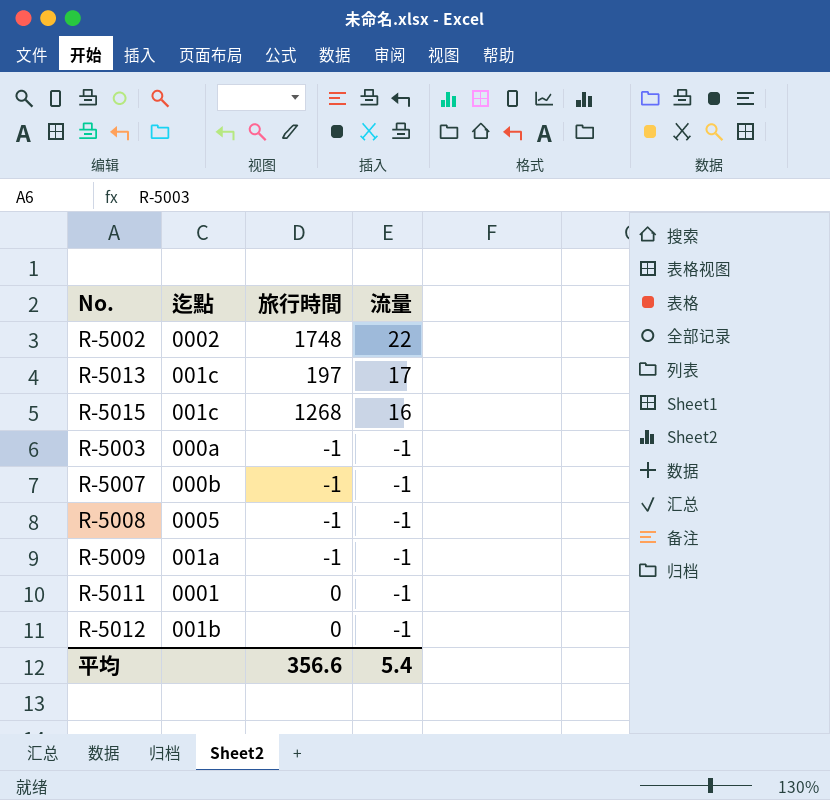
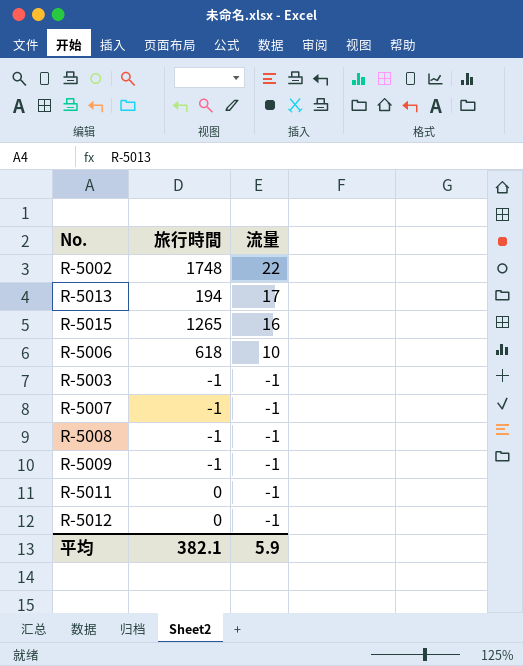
column 迄點 | position: 2 -> none
R-5013 | 旅行時間: 197 -> 194
R-5015 | 旅行時間: 1268 -> 1265
row R-5006: none -> 618 | 10
平均 | 旅行時間: 356.6 -> 382.1
平均 | 流量: 5.4 -> 5.9

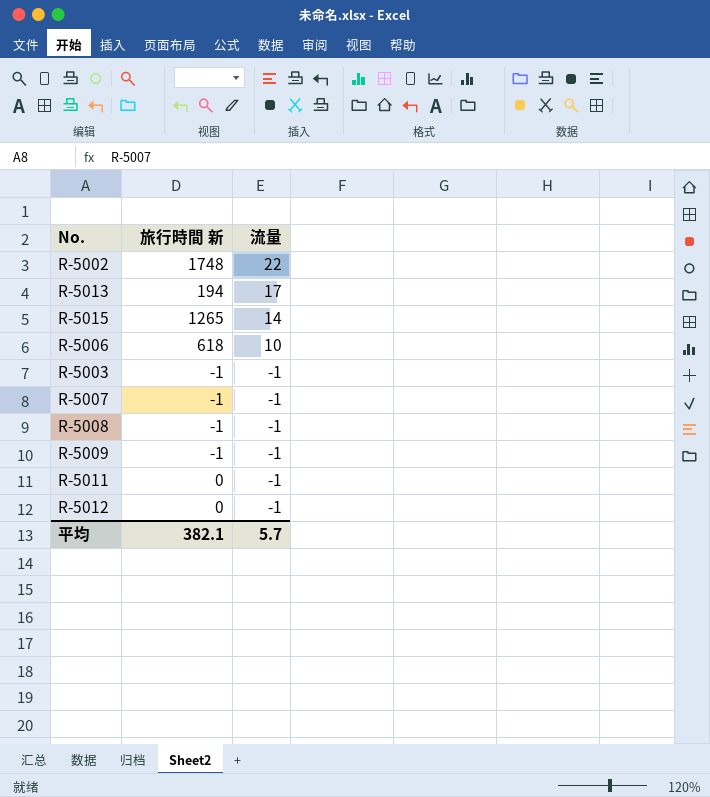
column name: 旅行時間 -> 旅行時間 新
R-5015 | 流量: 16 -> 14
平均 | 流量: 5.9 -> 5.7

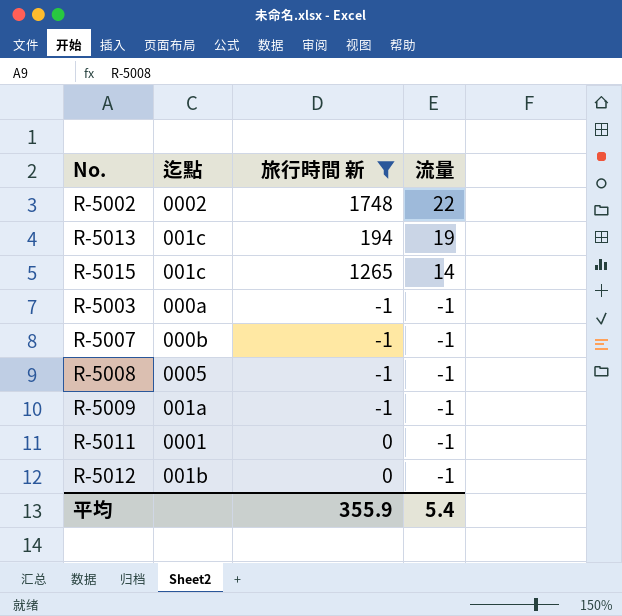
filter: none -> 旅行時間 新 != 618
column 迄點 | position: none -> 2
R-5013 | 流量: 17 -> 19
平均 | 旅行時間 新: 382.1 -> 355.9
平均 | 流量: 5.7 -> 5.4

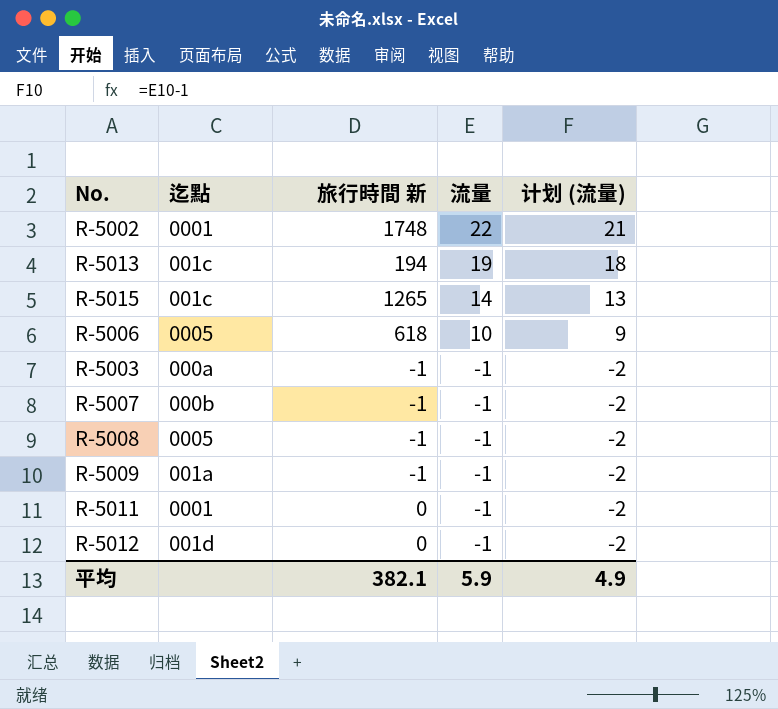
filter: 旅行時間 新 != 618 -> none
column 计划 (流量) | formula: none -> [流量] - 1
R-5002 | 迄點: 0002 -> 0001
R-5012 | 迄點: 001b -> 001d
平均 | 旅行時間 新: 355.9 -> 382.1
平均 | 流量: 5.4 -> 5.9

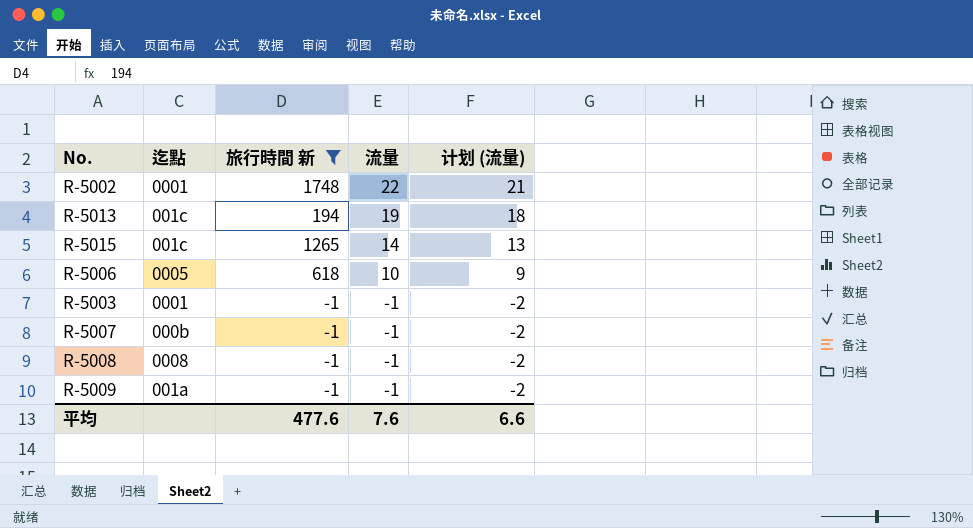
filter: none -> 旅行時間 新 != 0
R-5003 | 迄點: 000a -> 0001
R-5008 | 迄點: 0005 -> 0008
平均 | 旅行時間 新: 382.1 -> 477.6
平均 | 流量: 5.9 -> 7.6
平均 | 计划 (流量): 4.9 -> 6.6

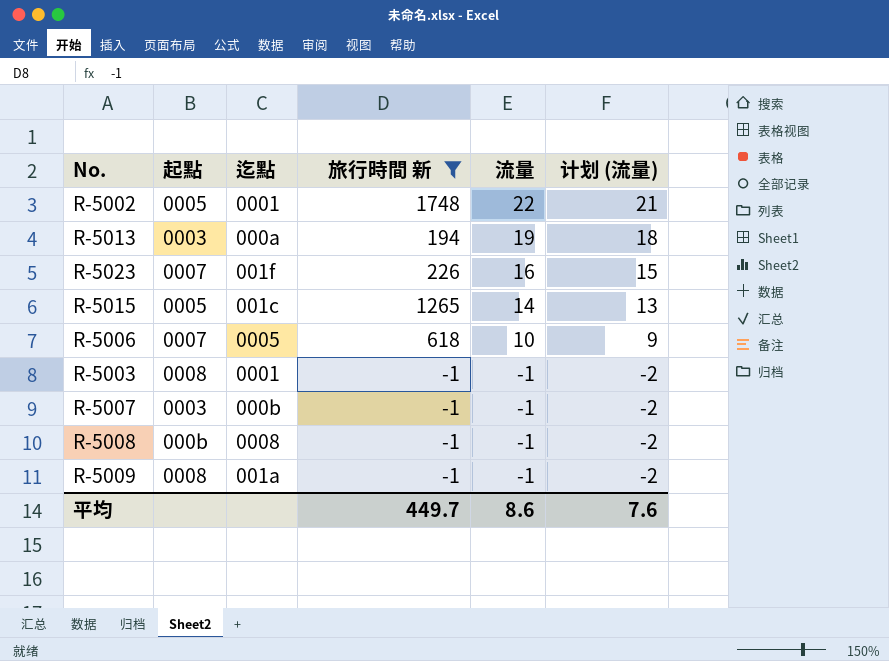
column 起點 | position: none -> 2
R-5013 | 迄點: 001c -> 000a
row R-5023: none -> 0007 | 001f | 226 | 16 | 15
平均 | 旅行時間 新: 477.6 -> 449.7
平均 | 流量: 7.6 -> 8.6
平均 | 计划 (流量): 6.6 -> 7.6

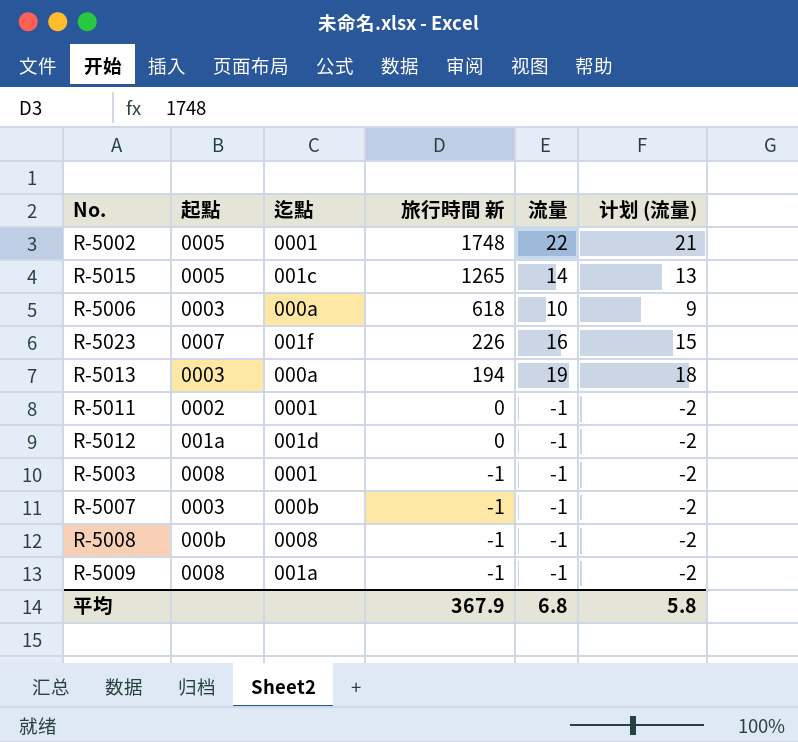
filter: 旅行時間 新 != 0 -> none
row order: 流量 descending -> 旅行時間 新 descending
R-5006 | 起點: 0007 -> 0003
R-5006 | 迄點: 0005 -> 000a
平均 | 旅行時間 新: 449.7 -> 367.9
平均 | 流量: 8.6 -> 6.8
平均 | 计划 (流量): 7.6 -> 5.8

